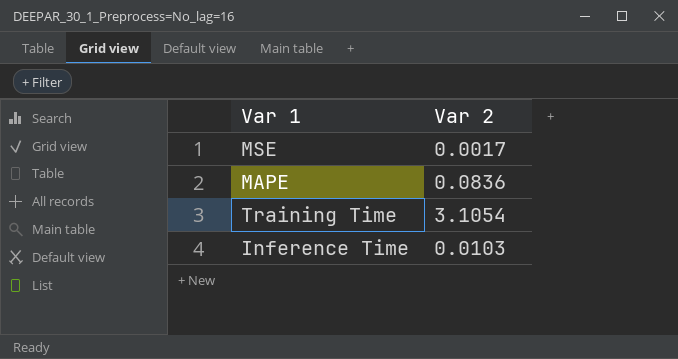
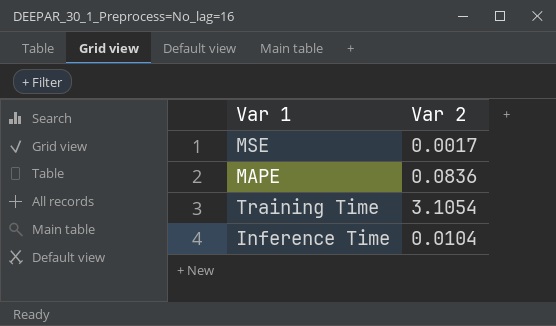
Inference Time | Var 2: 0.0103 -> 0.0104

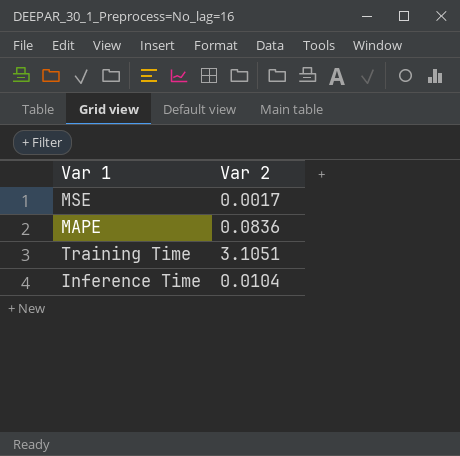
Training Time | Var 2: 3.1054 -> 3.1051

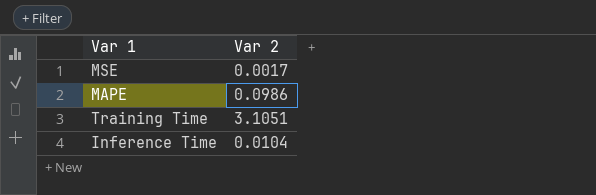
MAPE | Var 2: 0.0836 -> 0.0986

